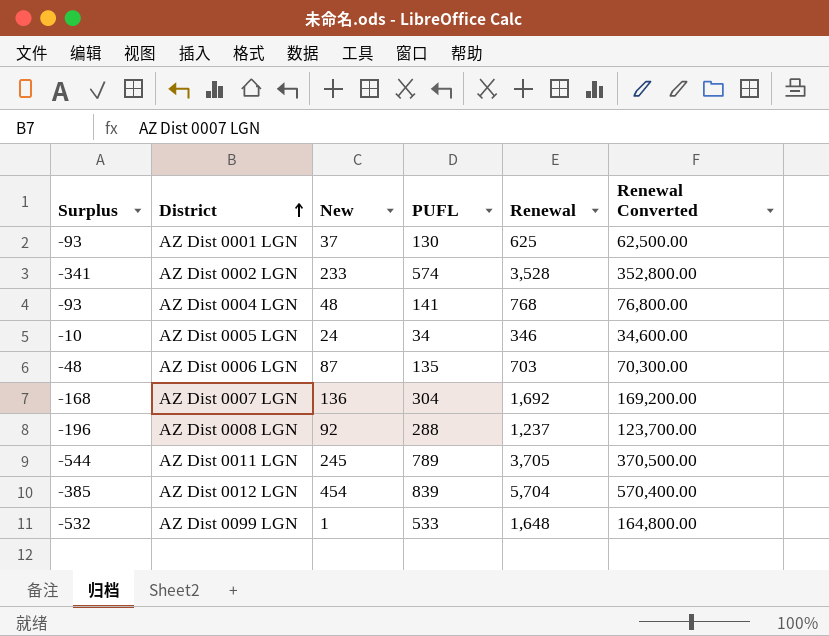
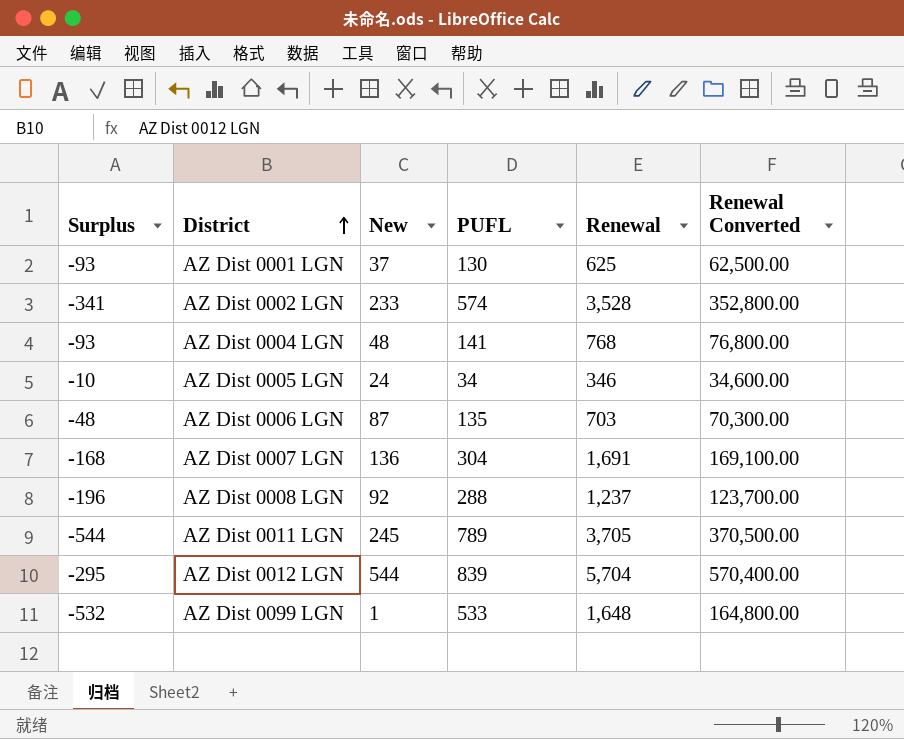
AZ Dist 0007 LGN | Renewal: 1,692 -> 1,691
AZ Dist 0007 LGN | Renewal Converted: 169,200.00 -> 169,100.00
AZ Dist 0012 LGN | Surplus: -385 -> -295
AZ Dist 0012 LGN | New: 454 -> 544

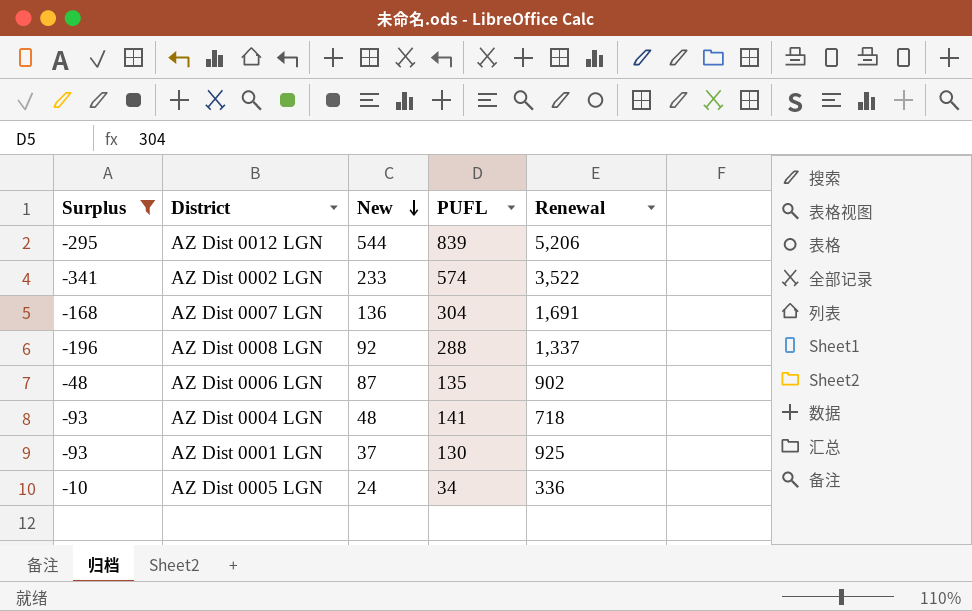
filter: none -> Surplus >= -341
row order: District ascending -> New descending
column Renewal Converted | formula: [Renewal] * 100 -> none
AZ Dist 0012 LGN | Renewal: 5,704 -> 5,206
AZ Dist 0002 LGN | Renewal: 3,528 -> 3,522
AZ Dist 0008 LGN | Renewal: 1,237 -> 1,337
AZ Dist 0006 LGN | Renewal: 703 -> 902
AZ Dist 0004 LGN | Renewal: 768 -> 718
AZ Dist 0001 LGN | Renewal: 625 -> 925
AZ Dist 0005 LGN | Renewal: 346 -> 336

